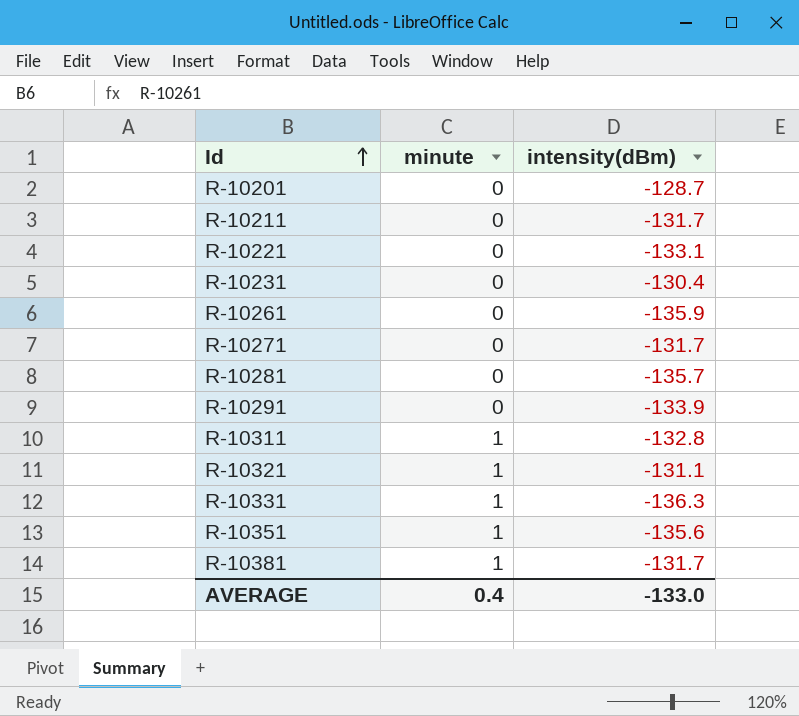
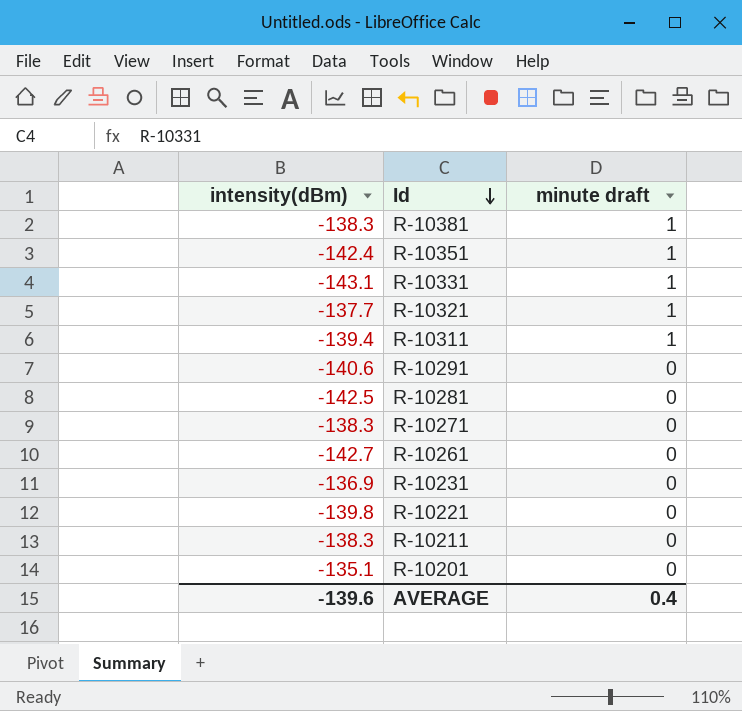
row order: Id ascending -> Id descending
column intensity(dBm) | position: 3 -> 1
column name: minute -> minute draft
R-10381 | intensity(dBm): -131.7 -> -138.3
R-10351 | intensity(dBm): -135.6 -> -142.4
R-10331 | intensity(dBm): -136.3 -> -143.1
R-10321 | intensity(dBm): -131.1 -> -137.7
R-10311 | intensity(dBm): -132.8 -> -139.4
R-10291 | intensity(dBm): -133.9 -> -140.6
R-10281 | intensity(dBm): -135.7 -> -142.5
R-10271 | intensity(dBm): -131.7 -> -138.3
R-10261 | intensity(dBm): -135.9 -> -142.7
R-10231 | intensity(dBm): -130.4 -> -136.9
R-10221 | intensity(dBm): -133.1 -> -139.8
R-10211 | intensity(dBm): -131.7 -> -138.3
R-10201 | intensity(dBm): -128.7 -> -135.1
AVERAGE | intensity(dBm): -133.0 -> -139.6

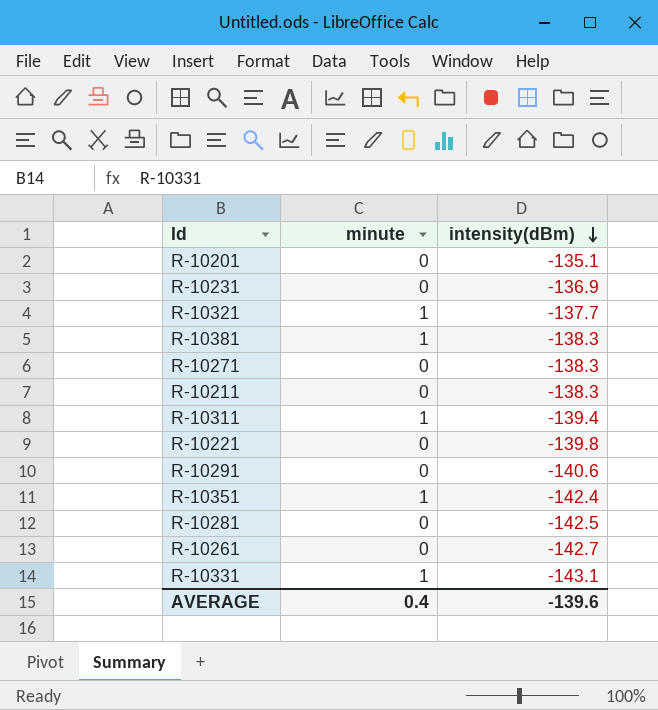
row order: Id descending -> intensity(dBm) descending
column name: minute draft -> minute
column intensity(dBm) | position: 1 -> 3

